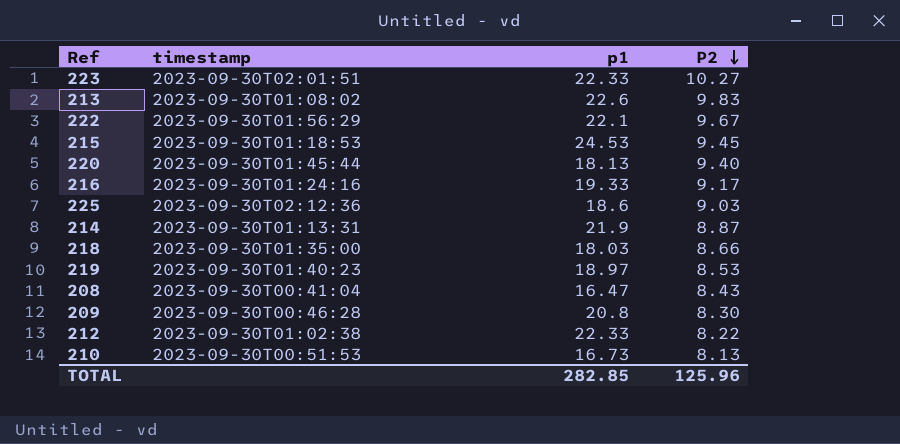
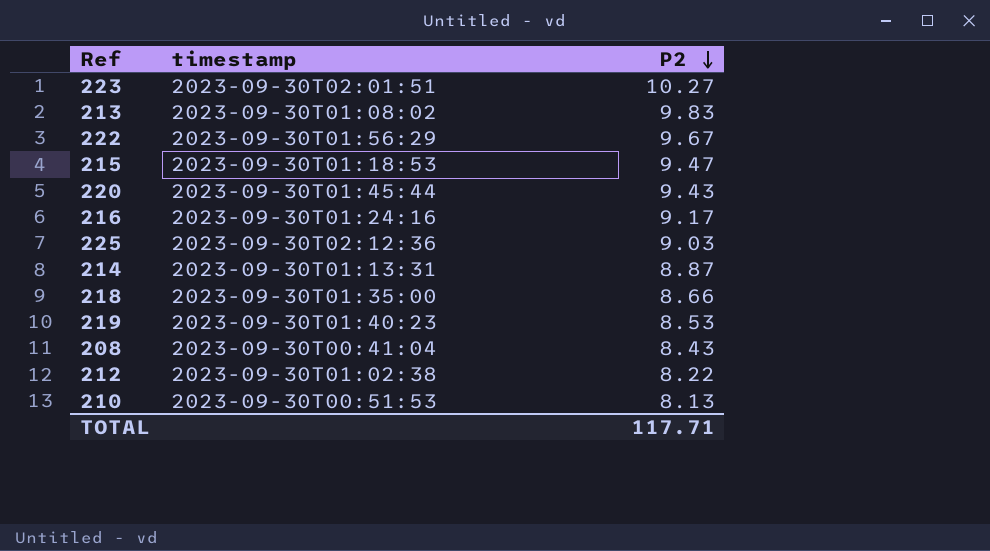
column p1 | position: 3 -> none
row 209: 2023-09-30T00:46:28 | 20.8 | 8.30 -> none
215 | P2: 9.45 -> 9.47
220 | P2: 9.40 -> 9.43
TOTAL | P2: 125.96 -> 117.71

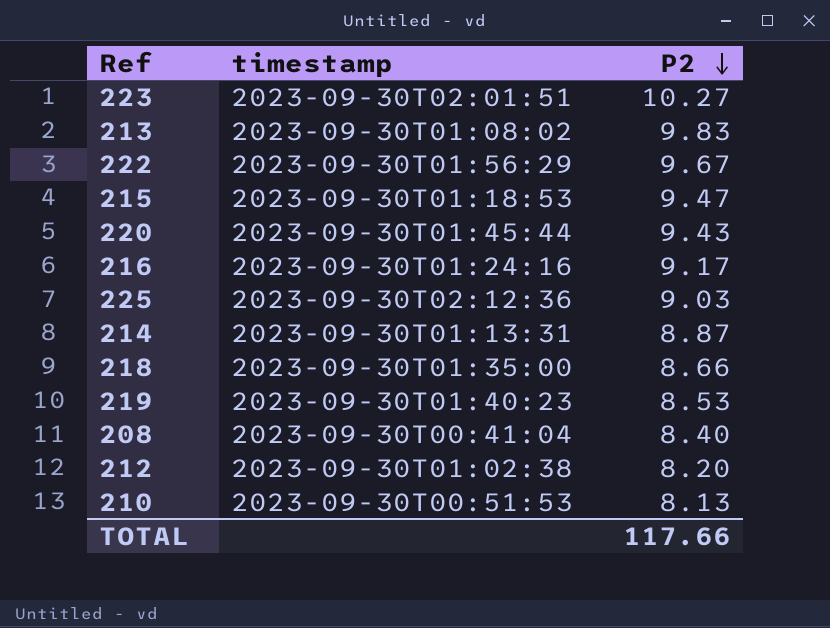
208 | P2: 8.43 -> 8.40
212 | P2: 8.22 -> 8.20
TOTAL | P2: 117.71 -> 117.66

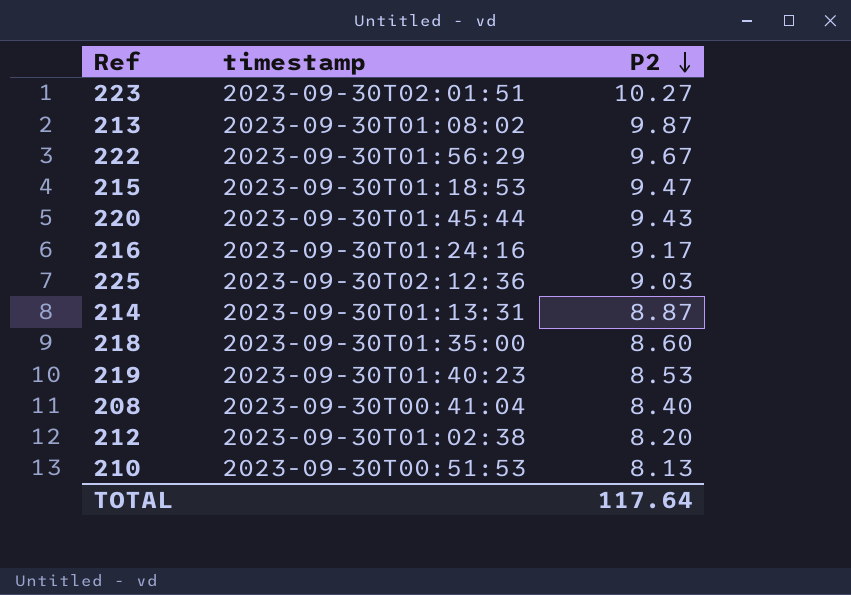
213 | P2: 9.83 -> 9.87
218 | P2: 8.66 -> 8.60
TOTAL | P2: 117.66 -> 117.64

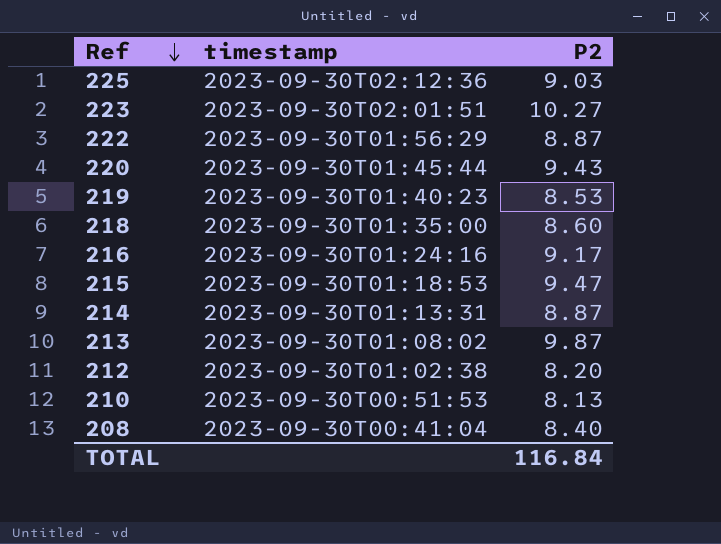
row order: P2 descending -> Ref descending
222 | P2: 9.67 -> 8.87
TOTAL | P2: 117.64 -> 116.84

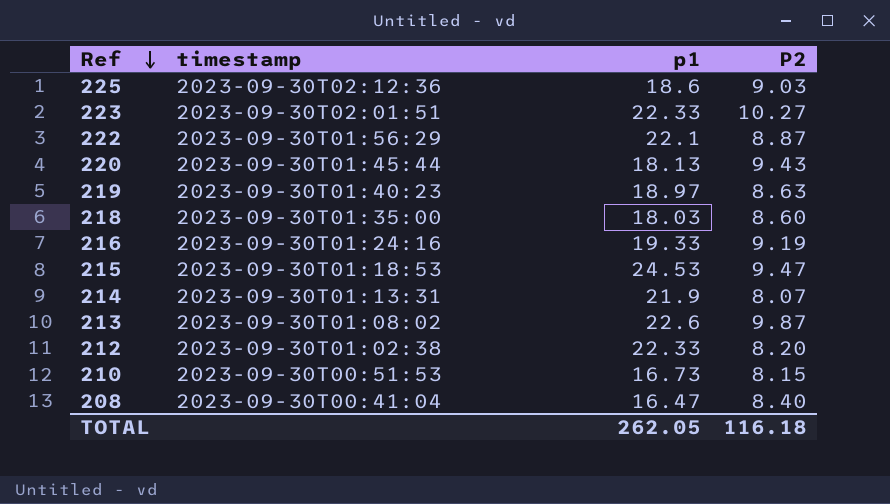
column p1 | position: none -> 3
219 | P2: 8.53 -> 8.63
216 | P2: 9.17 -> 9.19
214 | P2: 8.87 -> 8.07
210 | P2: 8.13 -> 8.15
TOTAL | P2: 116.84 -> 116.18

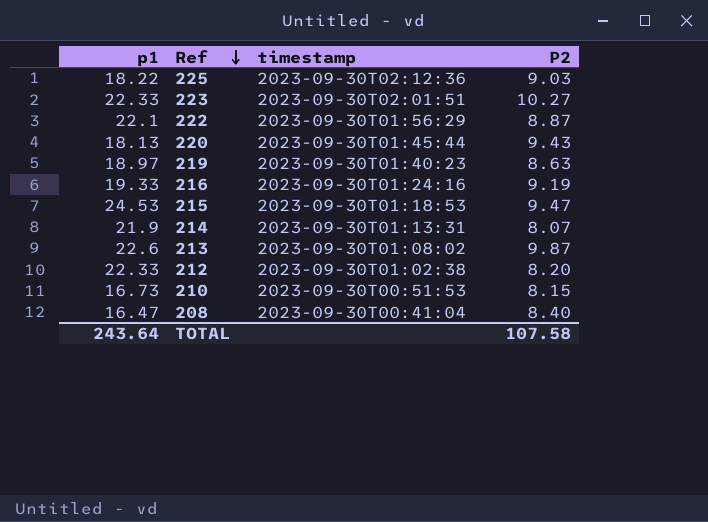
column p1 | position: 3 -> 1
row 218: 2023-09-30T01:35:00 | 18.03 | 8.60 -> none
225 | p1: 18.6 -> 18.22
TOTAL | p1: 262.05 -> 243.64
TOTAL | P2: 116.18 -> 107.58

